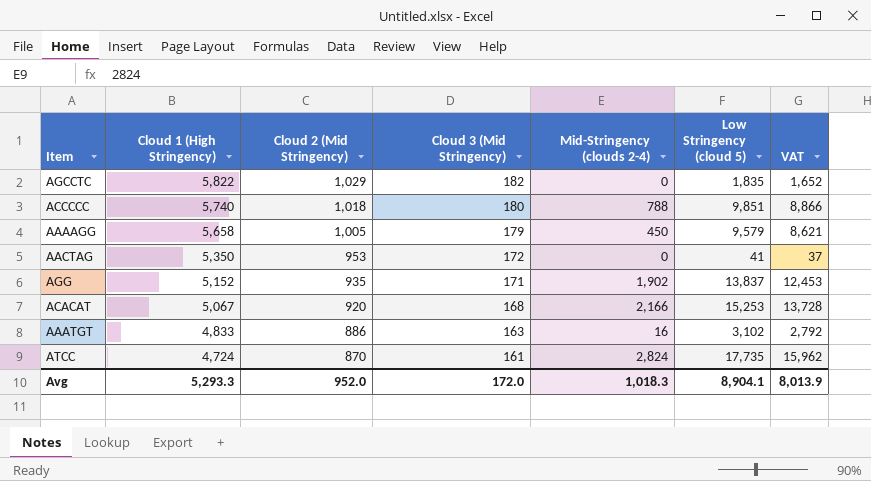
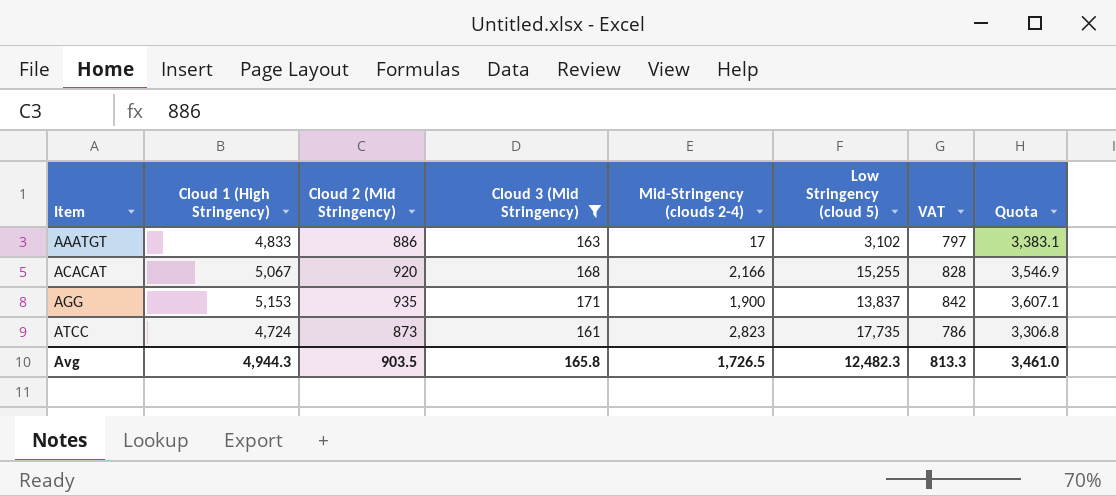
filter: none -> Cloud 3 (Mid Stringency) <= 171
row order: Cloud 1 (High Stringency) descending -> Item ascending
column VAT | formula: [Low Stringency (cloud 5)] * 0.9 -> [Cloud 2 (Mid Stringency)] * 0.9
column Quota | formula: none -> [Cloud 1 (High Stringency)] * 0.7
AAATGT | Mid-Stringency (clouds 2-4): 16 -> 17
ACACAT | Low Stringency (cloud 5): 15,253 -> 15,255
AGG | Cloud 1 (High Stringency): 5,152 -> 5,153
AGG | Mid-Stringency (clouds 2-4): 1,902 -> 1,900
ATCC | Cloud 2 (Mid Stringency): 870 -> 873
ATCC | Mid-Stringency (clouds 2-4): 2,824 -> 2,823
Avg | Cloud 1 (High Stringency): 5,293.3 -> 4,944.3
Avg | Cloud 2 (Mid Stringency): 952.0 -> 903.5
Avg | Cloud 3 (Mid Stringency): 172.0 -> 165.8
Avg | Mid-Stringency (clouds 2-4): 1,018.3 -> 1,726.5
Avg | Low Stringency (cloud 5): 8,904.1 -> 12,482.3
Avg | VAT: 8,013.9 -> 813.3

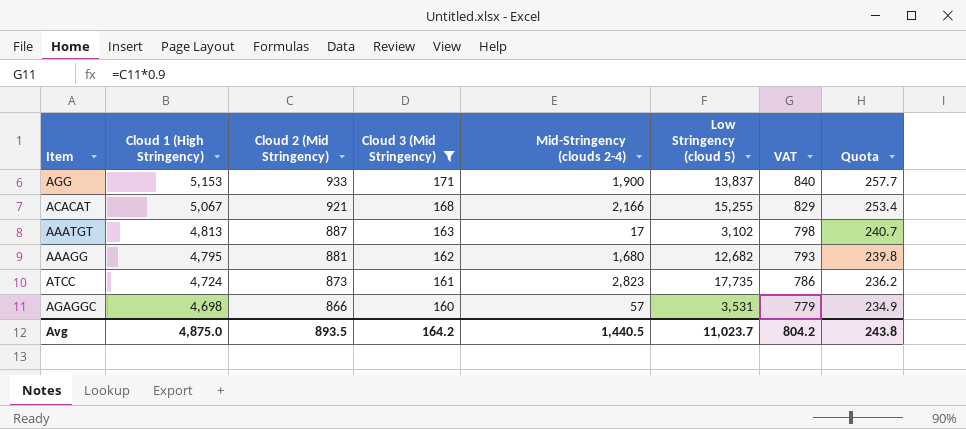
row order: Item ascending -> Cloud 1 (High Stringency) descending
column Quota | formula: [Cloud 1 (High Stringency)] * 0.7 -> [Cloud 1 (High Stringency)] * 0.05
AGG | Cloud 2 (Mid Stringency): 935 -> 933
AGG | VAT: 842 -> 840
ACACAT | Cloud 2 (Mid Stringency): 920 -> 921
ACACAT | VAT: 828 -> 829
AAATGT | Cloud 1 (High Stringency): 4,833 -> 4,813
AAATGT | Cloud 2 (Mid Stringency): 886 -> 887
AAATGT | VAT: 797 -> 798
row AAAGG: none -> 4,795 | 881 | 162 | 1,680 | 12,682 | 793 | 239.8
row AGAGGC: none -> 4,698 | 866 | 160 | 57 | 3,531 | 779 | 234.9
Avg | Cloud 1 (High Stringency): 4,944.3 -> 4,875.0
Avg | Cloud 2 (Mid Stringency): 903.5 -> 893.5
Avg | Cloud 3 (Mid Stringency): 165.8 -> 164.2
Avg | Mid-Stringency (clouds 2-4): 1,726.5 -> 1,440.5
Avg | Low Stringency (cloud 5): 12,482.3 -> 11,023.7
Avg | VAT: 813.3 -> 804.2
Avg | Quota: 3,461.0 -> 243.8

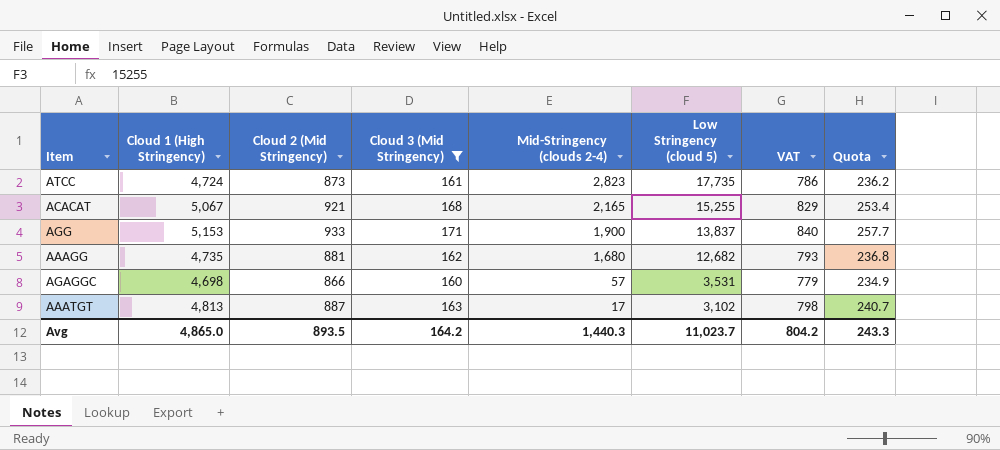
row order: Cloud 1 (High Stringency) descending -> Mid-Stringency (clouds 2-4) descending
ACACAT | Mid-Stringency (clouds 2-4): 2,166 -> 2,165
AAAGG | Cloud 1 (High Stringency): 4,795 -> 4,735
AAAGG | Quota: 239.8 -> 236.8
Avg | Cloud 1 (High Stringency): 4,875.0 -> 4,865.0
Avg | Mid-Stringency (clouds 2-4): 1,440.5 -> 1,440.3
Avg | Quota: 243.8 -> 243.3

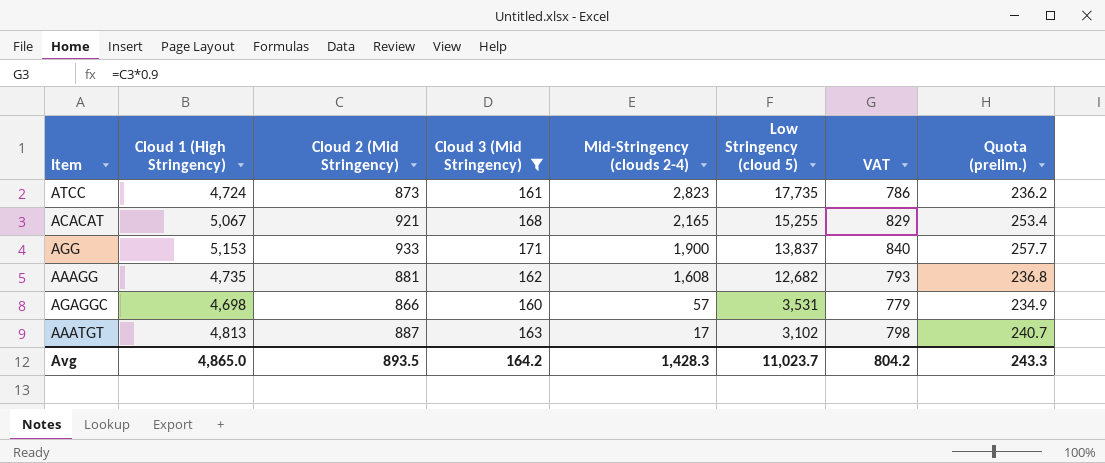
column name: Quota -> Quota (prelim.)
AAAGG | Mid-Stringency (clouds 2-4): 1,680 -> 1,608
Avg | Mid-Stringency (clouds 2-4): 1,440.3 -> 1,428.3

